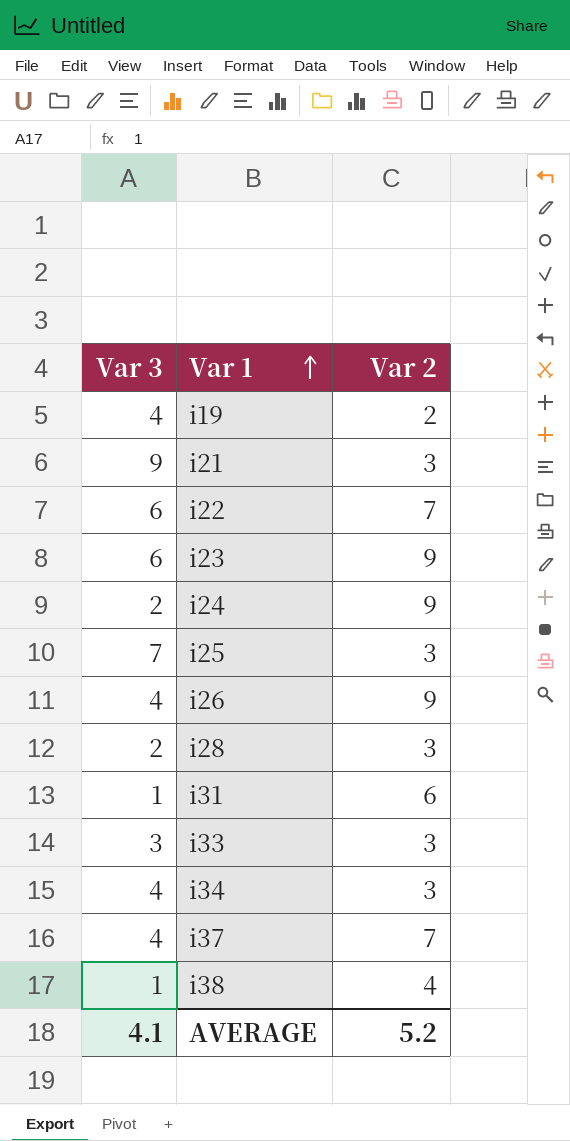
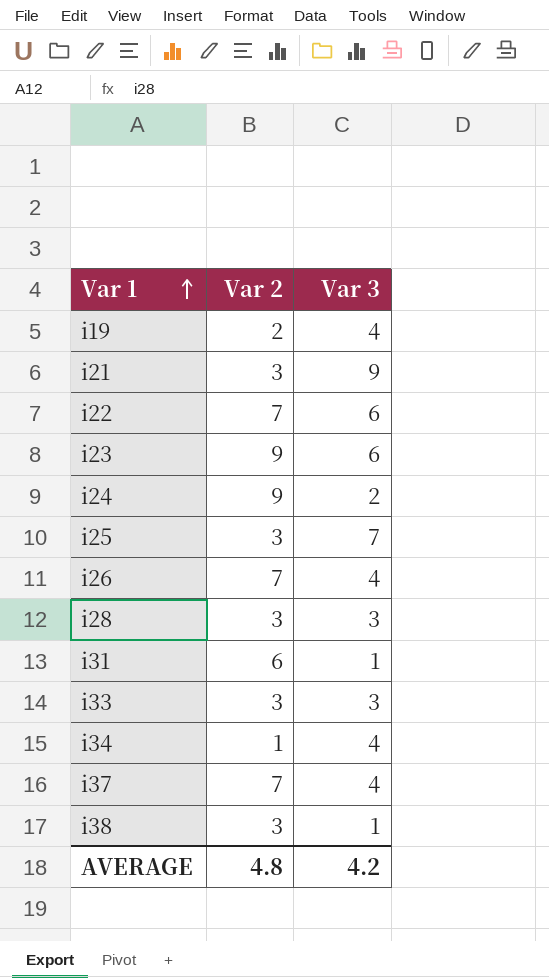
column Var 3 | position: 1 -> 3
i26 | Var 2: 9 -> 7
i28 | Var 3: 2 -> 3
i34 | Var 2: 3 -> 1
i38 | Var 2: 4 -> 3
AVERAGE | Var 2: 5.2 -> 4.8
AVERAGE | Var 3: 4.1 -> 4.2

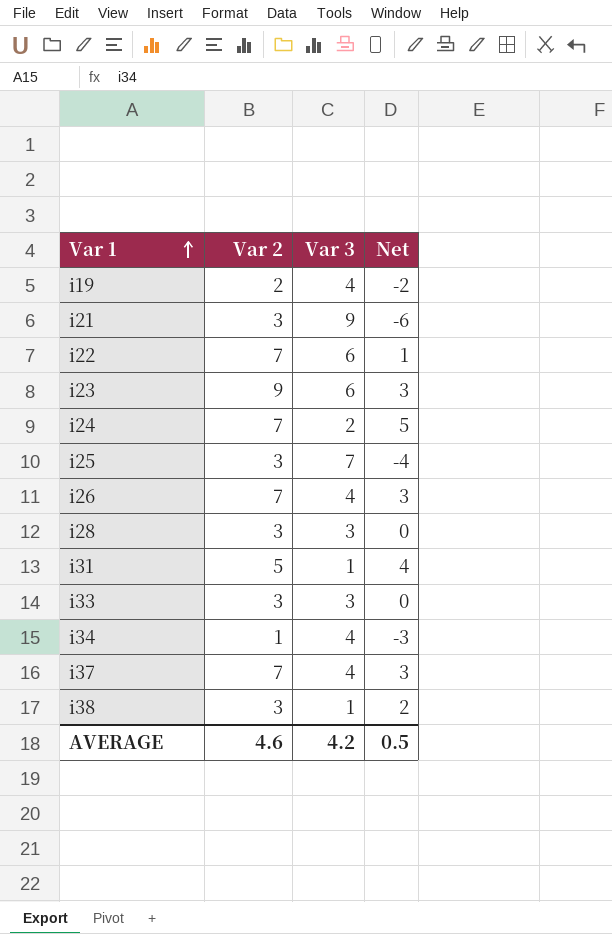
column Net | formula: none -> [Var 2] - [Var 3]
i24 | Var 2: 9 -> 7
i31 | Var 2: 6 -> 5
AVERAGE | Var 2: 4.8 -> 4.6

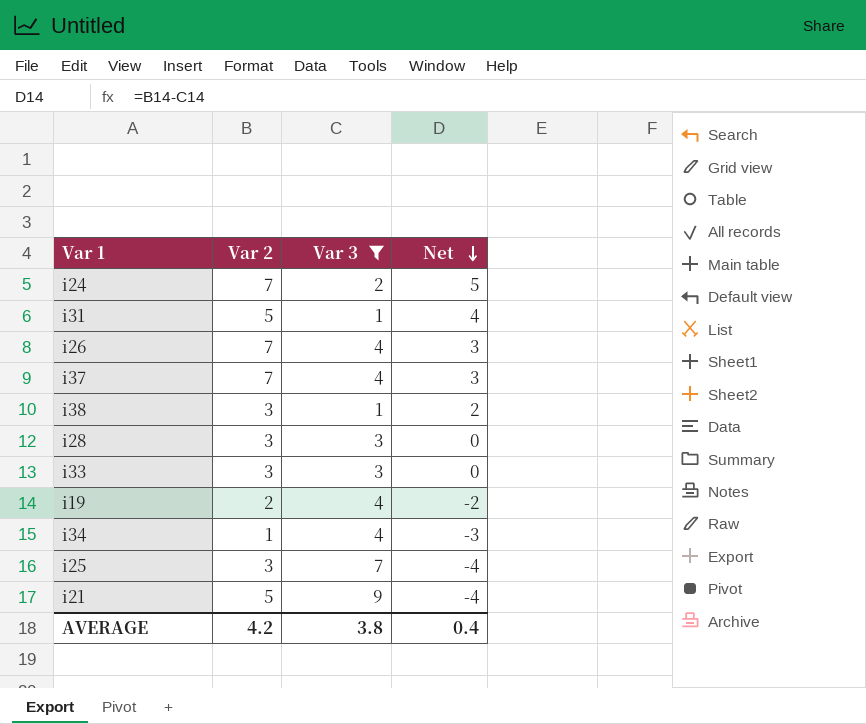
filter: none -> Var 3 != 6
row order: Var 1 ascending -> Net descending
i21 | Var 2: 3 -> 5
i21 | Net: -6 -> -4
AVERAGE | Var 2: 4.6 -> 4.2
AVERAGE | Var 3: 4.2 -> 3.8
AVERAGE | Net: 0.5 -> 0.4

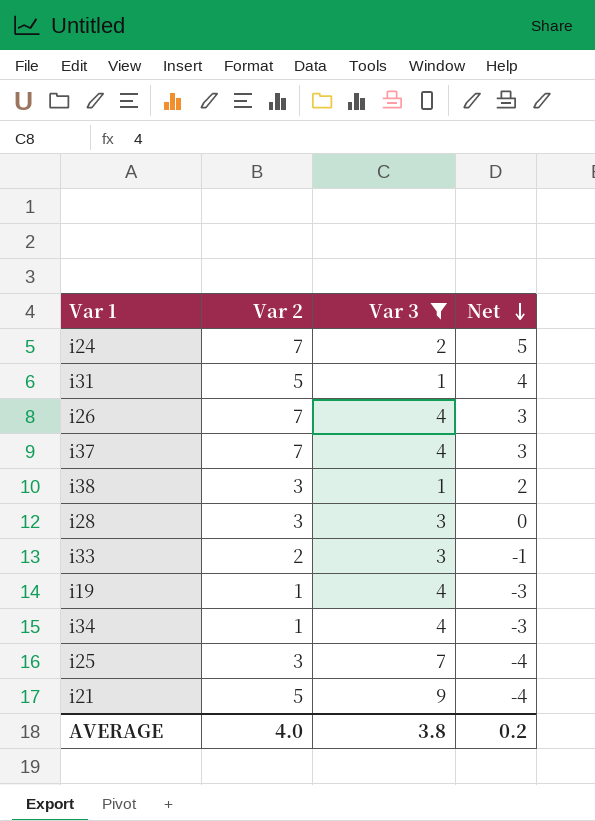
i33 | Var 2: 3 -> 2
i33 | Net: 0 -> -1
i19 | Var 2: 2 -> 1
i19 | Net: -2 -> -3
AVERAGE | Var 2: 4.2 -> 4.0
AVERAGE | Net: 0.4 -> 0.2

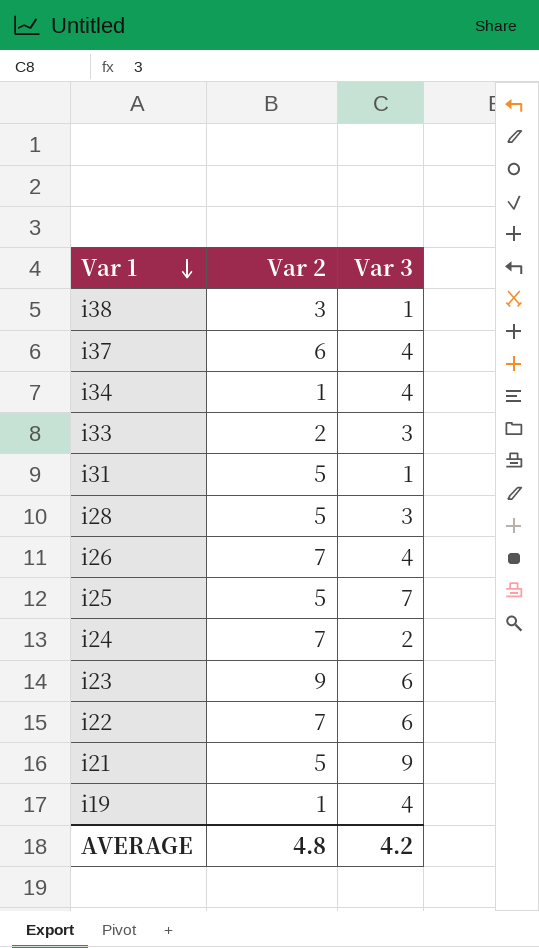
filter: Var 3 != 6 -> none
row order: Net descending -> Var 1 descending
column Net | formula: [Var 2] - [Var 3] -> none
i37 | Var 2: 7 -> 6
i28 | Var 2: 3 -> 5
i25 | Var 2: 3 -> 5
AVERAGE | Var 2: 4.0 -> 4.8
AVERAGE | Var 3: 3.8 -> 4.2

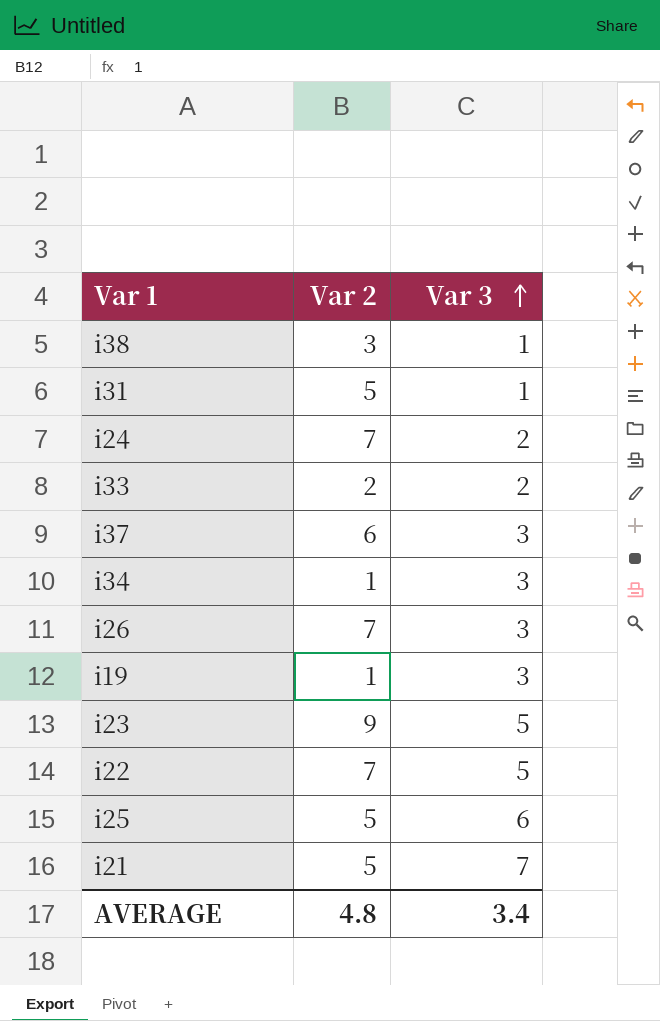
row order: Var 1 descending -> Var 3 ascending
row i28: 5 | 3 -> none
i33 | Var 3: 3 -> 2
i37 | Var 3: 4 -> 3
i34 | Var 3: 4 -> 3
i26 | Var 3: 4 -> 3
i19 | Var 3: 4 -> 3
i23 | Var 3: 6 -> 5
i22 | Var 3: 6 -> 5
i25 | Var 3: 7 -> 6
i21 | Var 3: 9 -> 7
AVERAGE | Var 3: 4.2 -> 3.4

